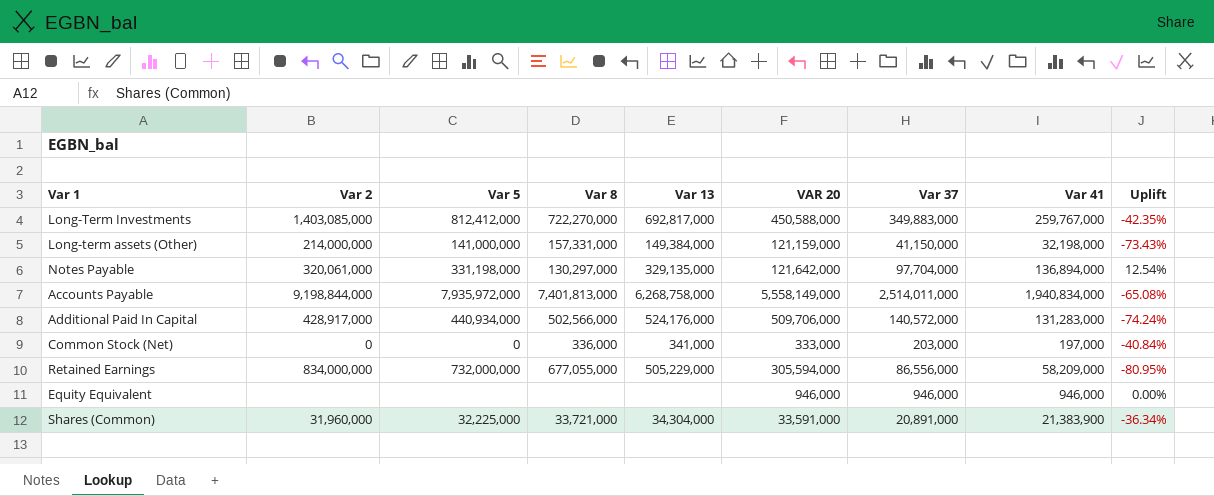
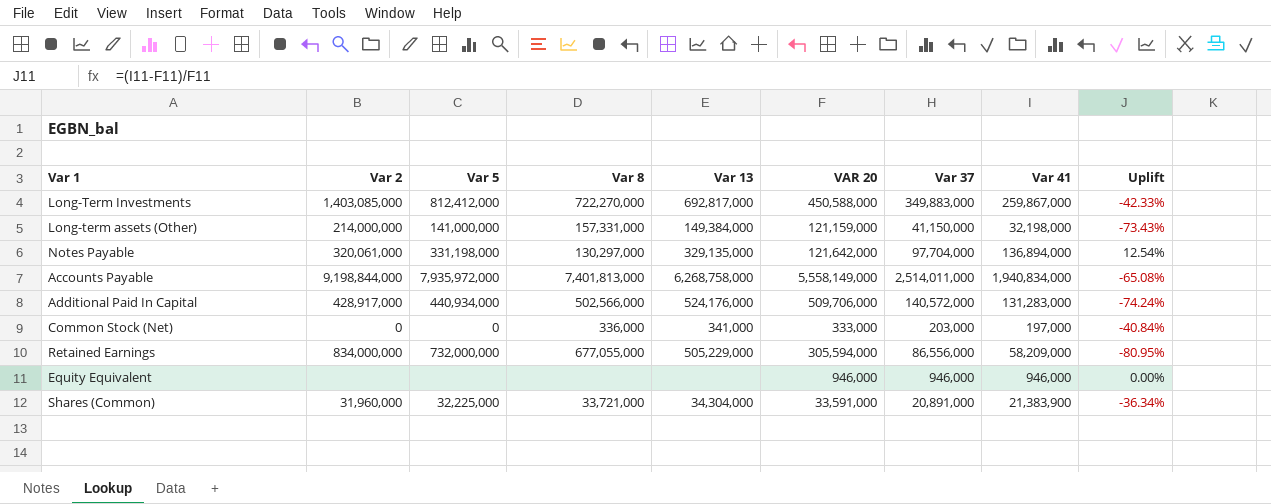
Long-Term Investments | Var 41: 259,767,000 -> 259,867,000
Long-Term Investments | Uplift: -42.35% -> -42.33%

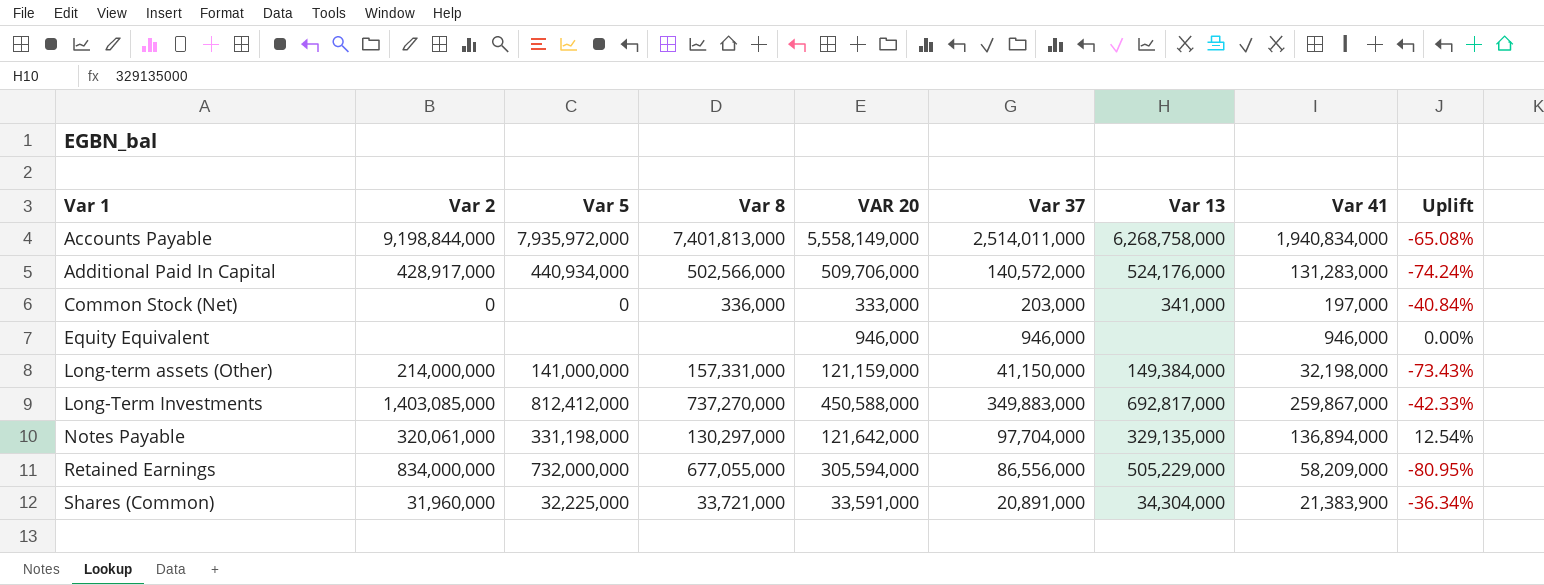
row order: none -> Var 1 ascending
column Var 13 | position: 5 -> 7
Long-Term Investments | Var 8: 722,270,000 -> 737,270,000

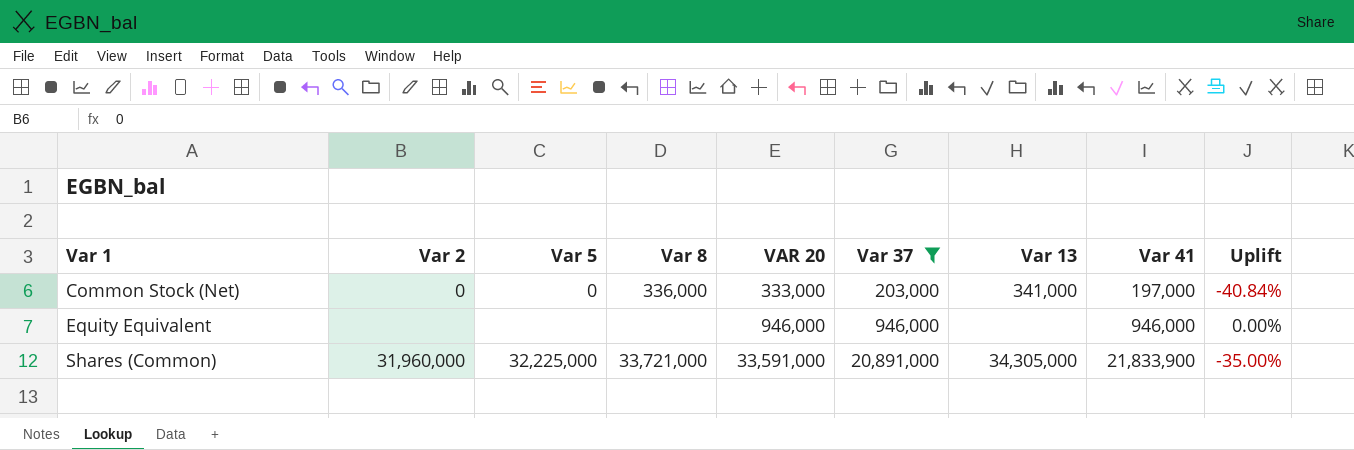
filter: none -> Var 37 <= 20,891,000
Shares (Common) | Var 13: 34,304,000 -> 34,305,000
Shares (Common) | Var 41: 21,383,900 -> 21,833,900
Shares (Common) | Uplift: -36.34% -> -35.00%

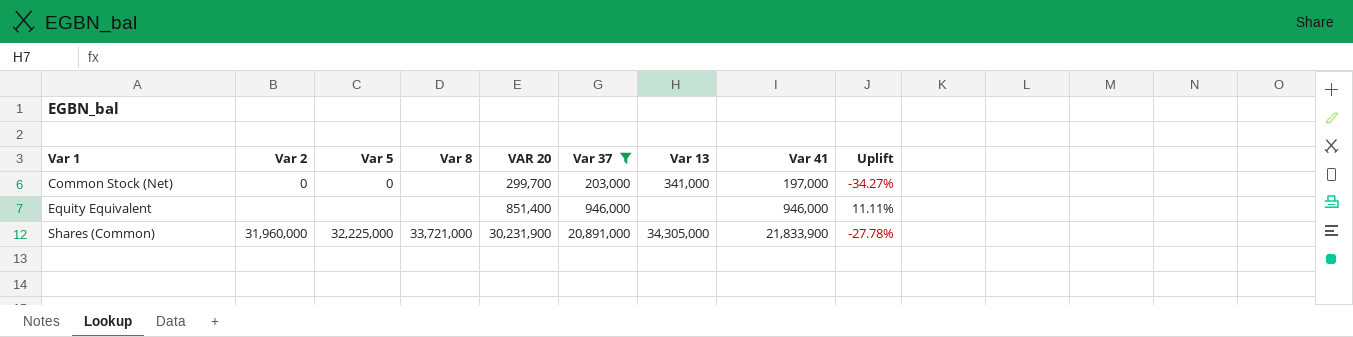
Common Stock (Net) | Var 8: 336,000 -> none
Common Stock (Net) | VAR 20: 333,000 -> 299,700
Common Stock (Net) | Uplift: -40.84% -> -34.27%
Equity Equivalent | VAR 20: 946,000 -> 851,400
Equity Equivalent | Uplift: 0.00% -> 11.11%
Shares (Common) | VAR 20: 33,591,000 -> 30,231,900
Shares (Common) | Uplift: -35.00% -> -27.78%

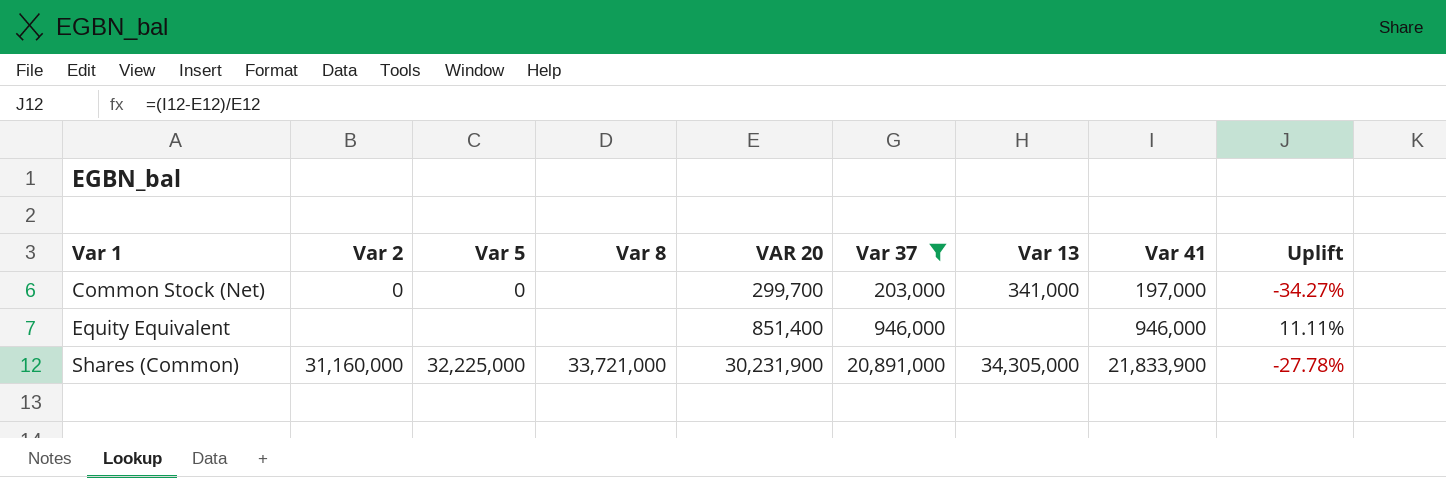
Shares (Common) | Var 2: 31,960,000 -> 31,160,000

